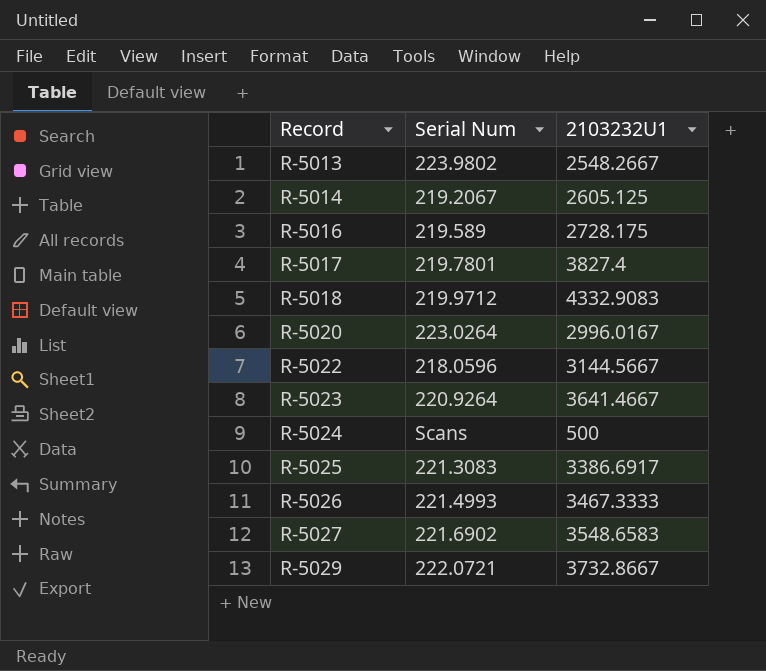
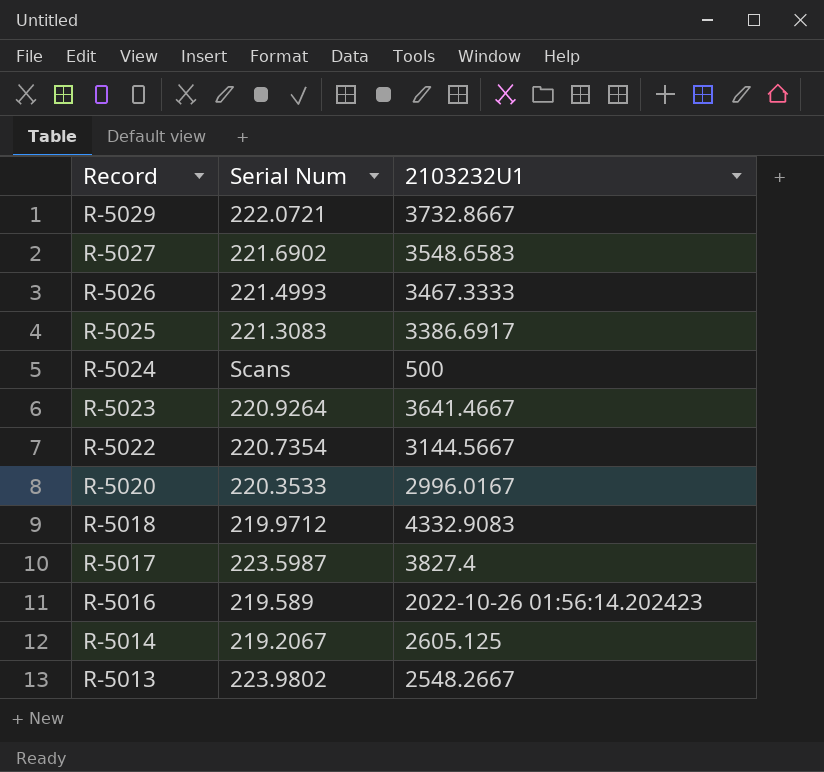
row order: Record ascending -> Record descending
R-5022 | Serial Num: 218.0596 -> 220.7354
R-5020 | Serial Num: 223.0264 -> 220.3533
R-5017 | Serial Num: 219.7801 -> 223.5987
R-5016 | 2103232U1: 2728.175 -> 2022-10-26 01:56:14.202423

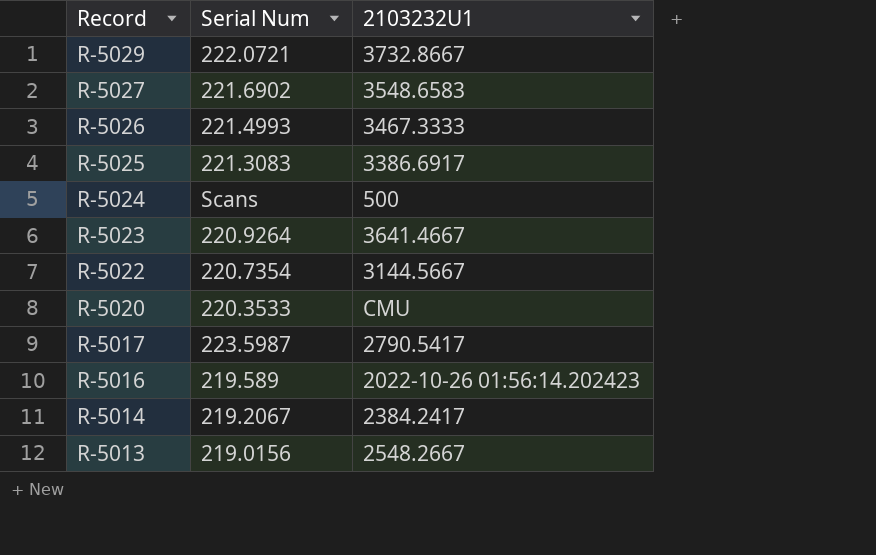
row R-5018: 219.9712 | 4332.9083 -> none
R-5020 | 2103232U1: 2996.0167 -> CMU
R-5017 | 2103232U1: 3827.4 -> 2790.5417
R-5014 | 2103232U1: 2605.125 -> 2384.2417
R-5013 | Serial Num: 223.9802 -> 219.0156

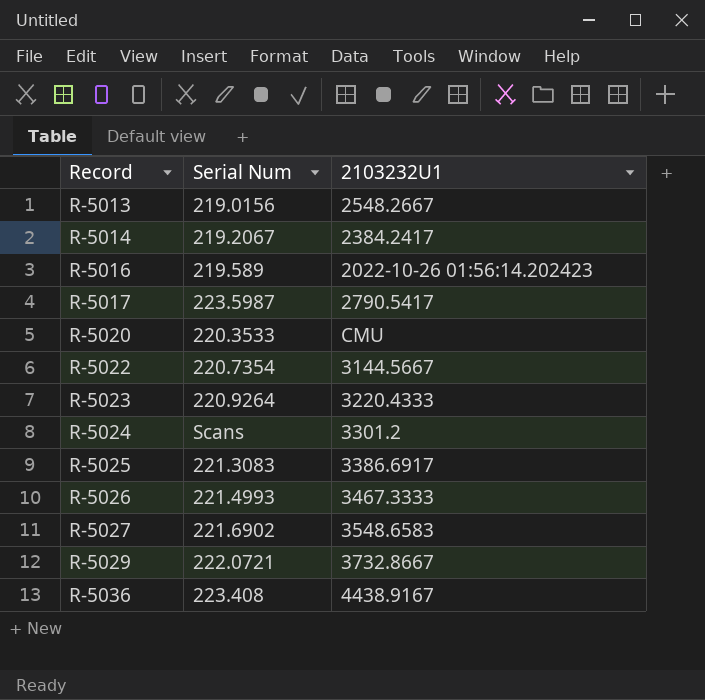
row order: Record descending -> Record ascending
R-5023 | 2103232U1: 3641.4667 -> 3220.4333
R-5024 | 2103232U1: 500 -> 3301.2
row R-5036: none -> 223.408 | 4438.9167

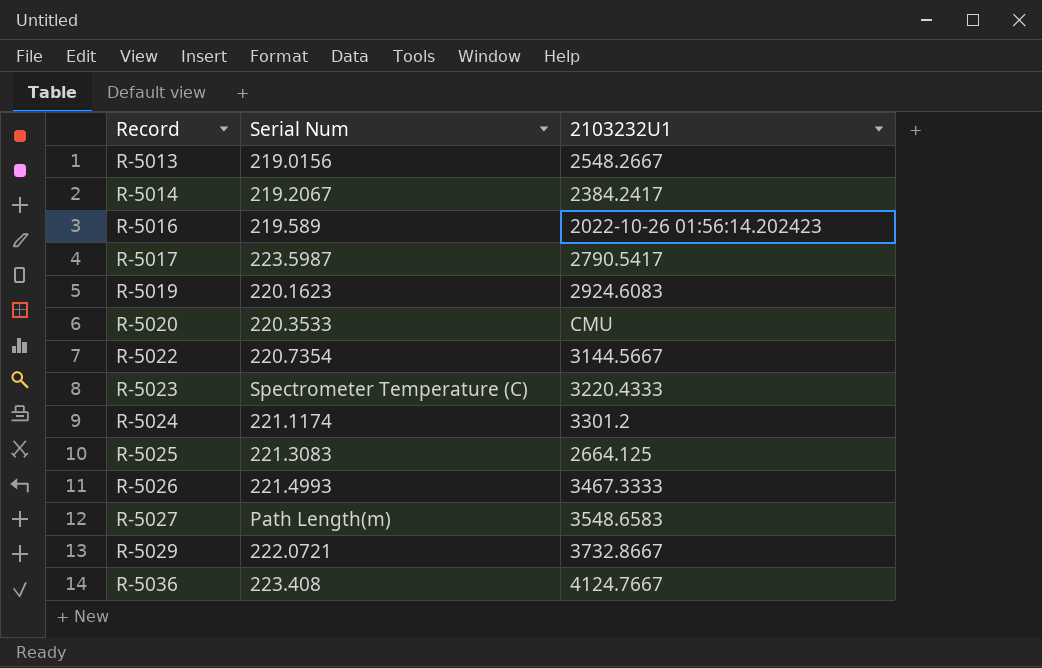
row R-5019: none -> 220.1623 | 2924.6083
R-5023 | Serial Num: 220.9264 -> Spectrometer Temperature (C)
R-5024 | Serial Num: Scans -> 221.1174
R-5025 | 2103232U1: 3386.6917 -> 2664.125
R-5027 | Serial Num: 221.6902 -> Path Length(m)
R-5036 | 2103232U1: 4438.9167 -> 4124.7667

